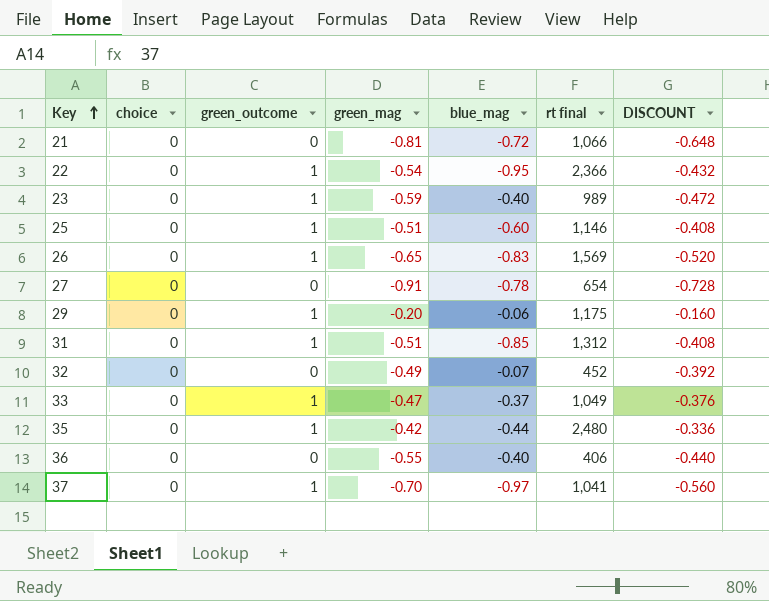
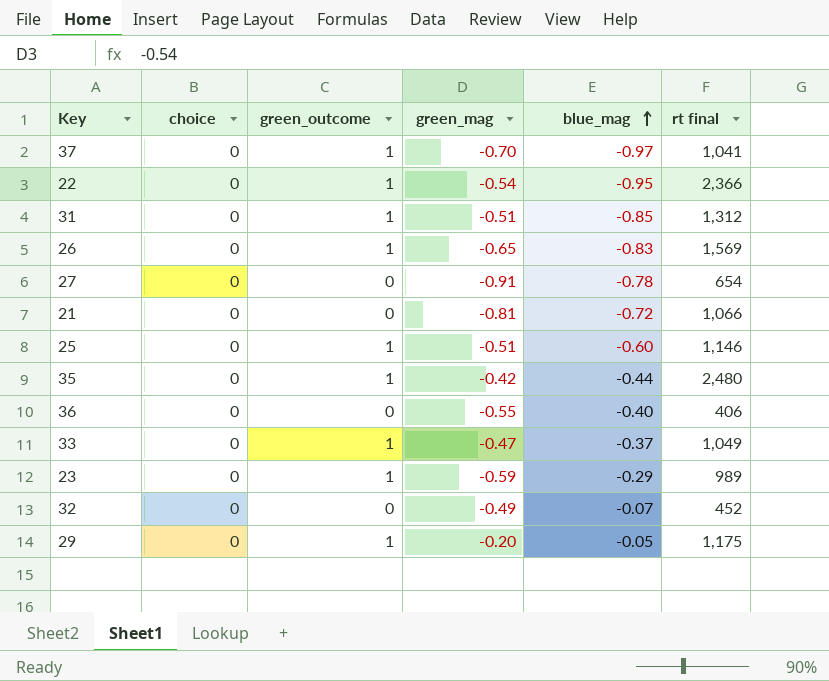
row order: Key ascending -> blue_mag ascending
column DISCOUNT | formula: [green_mag] * 0.8 -> none
23 | blue_mag: -0.40 -> -0.29
29 | blue_mag: -0.06 -> -0.05

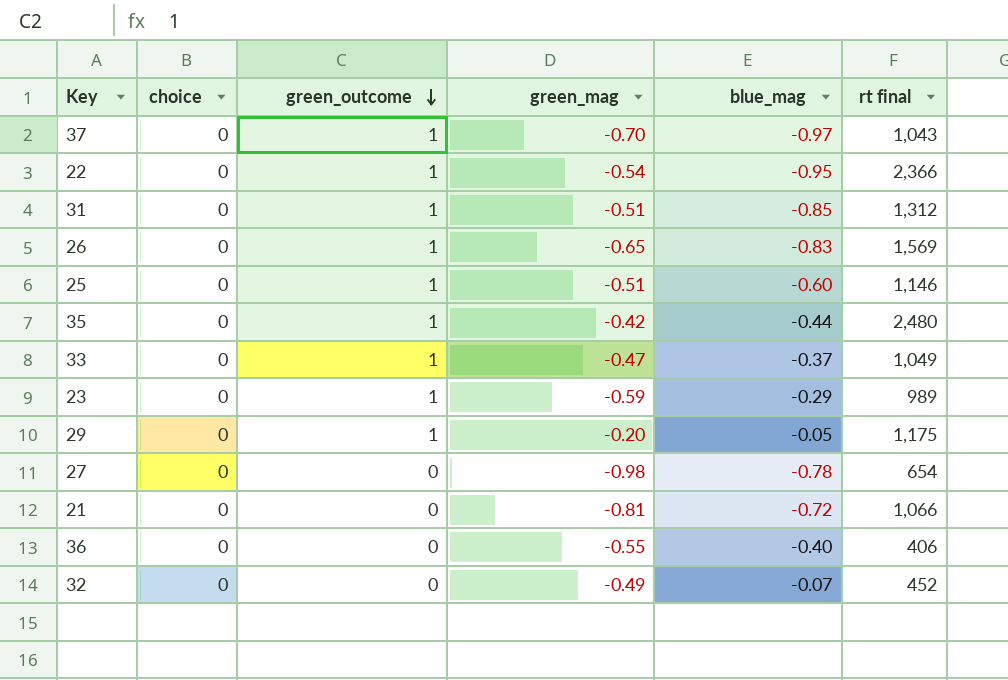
row order: blue_mag ascending -> green_outcome descending
37 | rt final: 1,041 -> 1,043
27 | green_mag: -0.91 -> -0.98

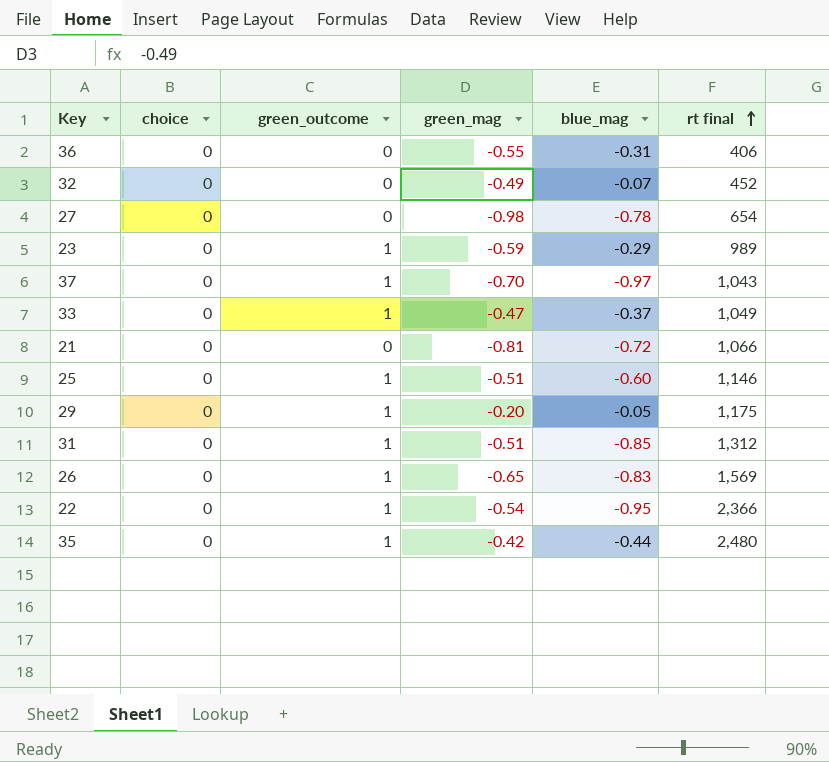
row order: green_outcome descending -> rt final ascending
36 | blue_mag: -0.40 -> -0.31

